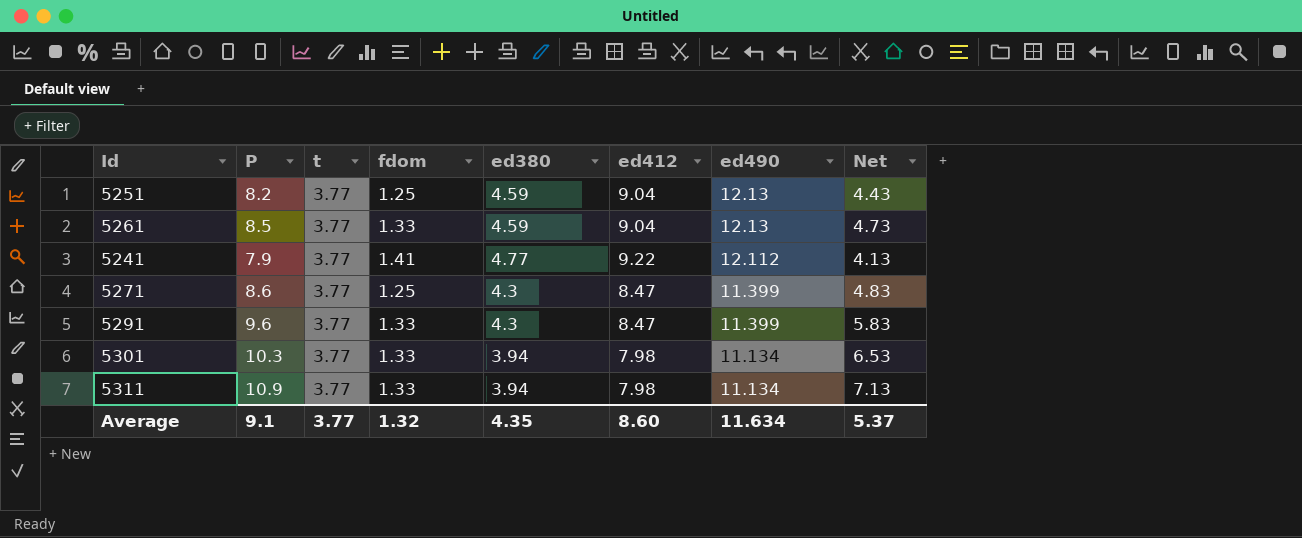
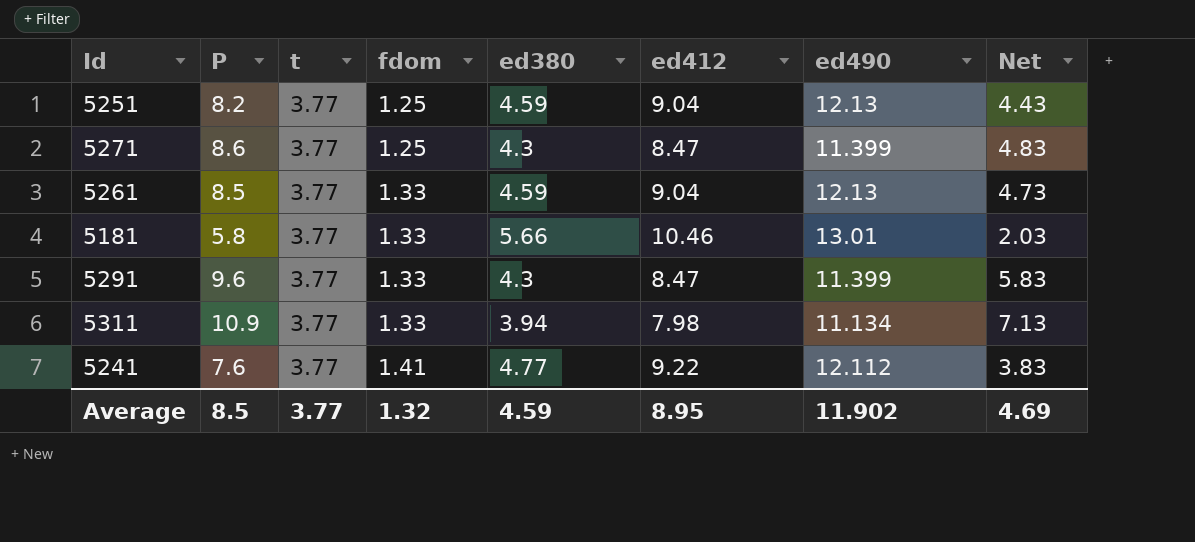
row order: ed490 descending -> fdom ascending
row 5301: 10.3 | 3.77 | 1.33 | 3.94 | 7.98 | 11.134 | 6.53 -> none
row 5181: none -> 5.8 | 3.77 | 1.33 | 5.66 | 10.46 | 13.01 | 2.03
5241 | P: 7.9 -> 7.6
5241 | Net: 4.13 -> 3.83
Average | P: 9.1 -> 8.5
Average | ed380: 4.35 -> 4.59
Average | ed412: 8.60 -> 8.95
Average | ed490: 11.634 -> 11.902
Average | Net: 5.37 -> 4.69

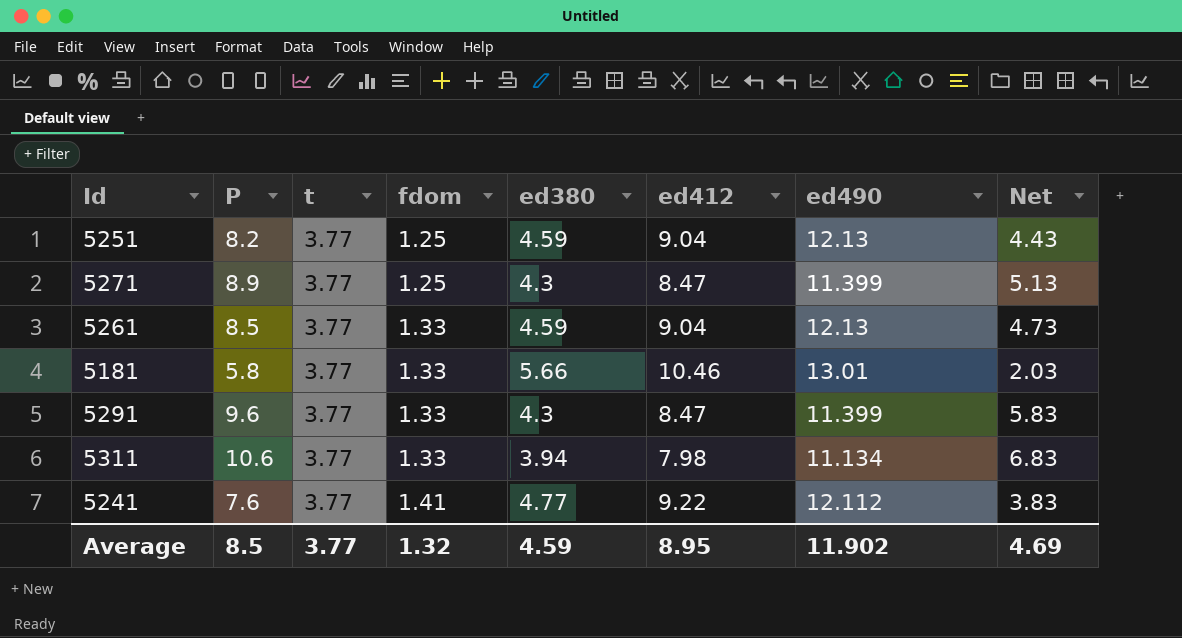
5271 | P: 8.6 -> 8.9
5271 | Net: 4.83 -> 5.13
5311 | P: 10.9 -> 10.6
5311 | Net: 7.13 -> 6.83

